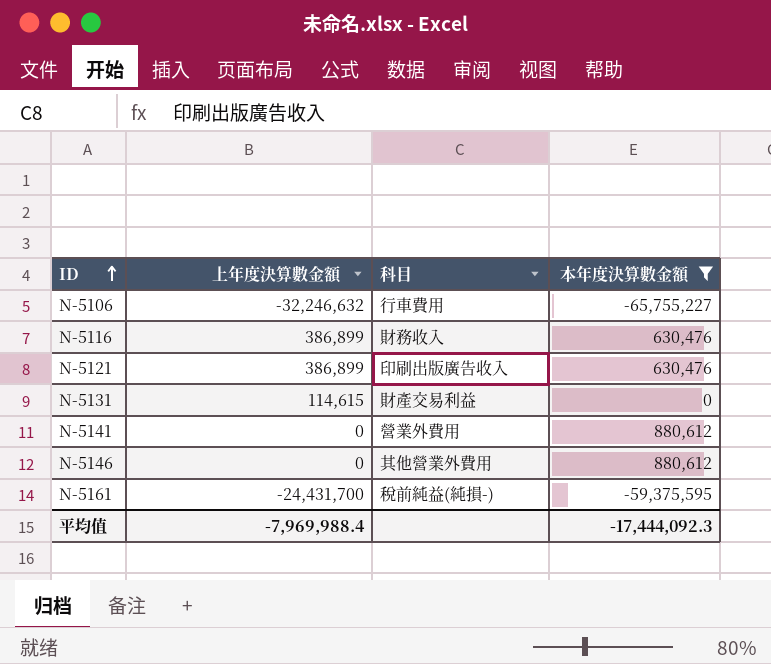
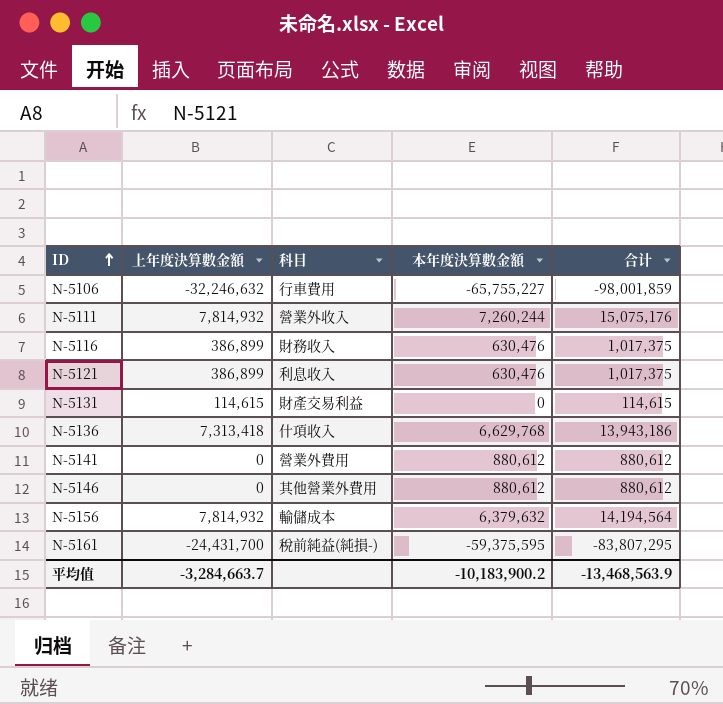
filter: 本年度決算數金額 <= 880,612 -> none
column 合计 | formula: none -> [上年度決算數金額] + [本年度決算數金額]
N-5121 | 科目: 印刷出版廣告收入 -> 利息收入
平均值 | 上年度決算數金額: -7,969,988.4 -> -3,284,663.7
平均值 | 本年度決算數金額: -17,444,092.3 -> -10,183,900.2

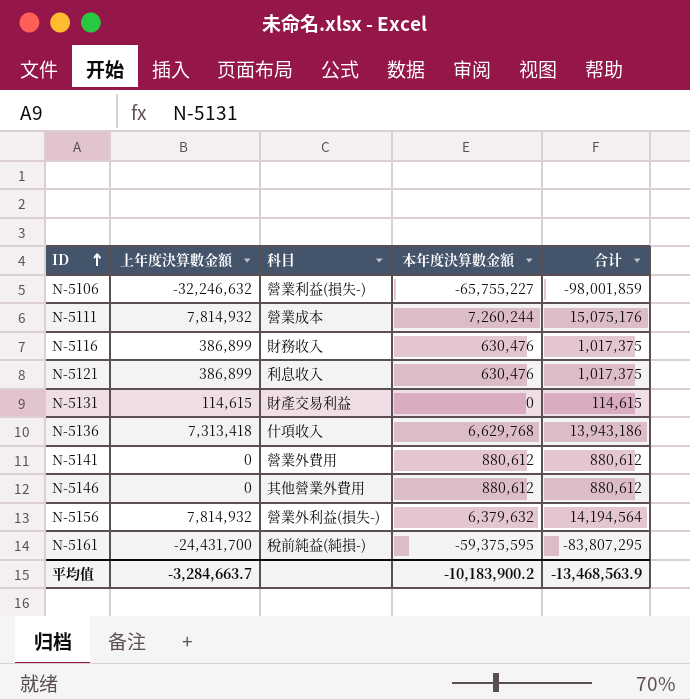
N-5106 | 科目: 行車費用 -> 營業利益(損失-)
N-5111 | 科目: 營業外收入 -> 營業成本
N-5156 | 科目: 輸儲成本 -> 營業外利益(損失-)

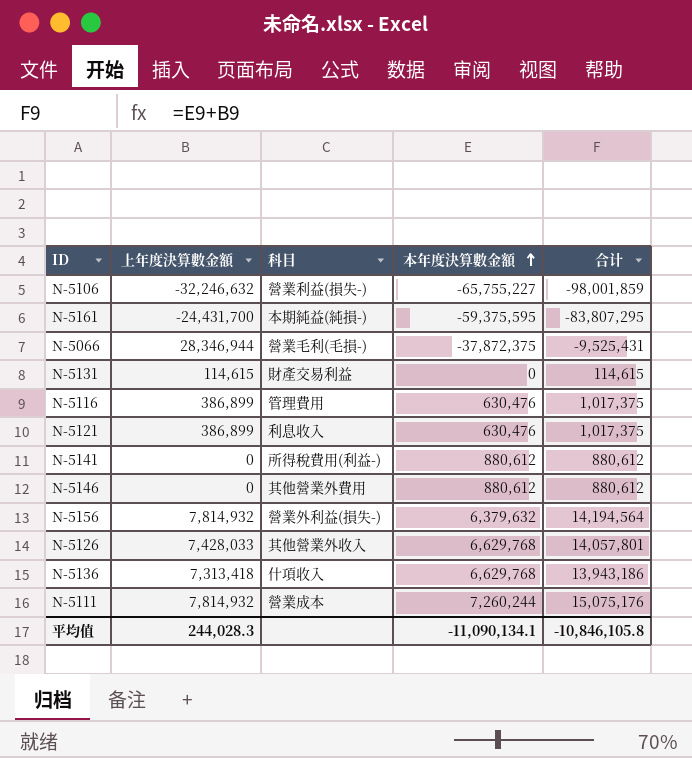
row order: ID ascending -> 本年度決算數金額 ascending
N-5161 | 科目: 稅前純益(純損-) -> 本期純益(純損-)
row N-5066: none -> 28,346,944 | 營業毛利(毛損-) | -37,872,375 | -9,525,431
N-5116 | 科目: 財務收入 -> 管理費用
N-5141 | 科目: 營業外費用 -> 所得稅費用(利益-)
row N-5126: none -> 7,428,033 | 其他營業外收入 | 6,629,768 | 14,057,801
平均值 | 上年度決算數金額: -3,284,663.7 -> 244,028.3
平均值 | 本年度決算數金額: -10,183,900.2 -> -11,090,134.1
平均值 | 合计: -13,468,563.9 -> -10,846,105.8

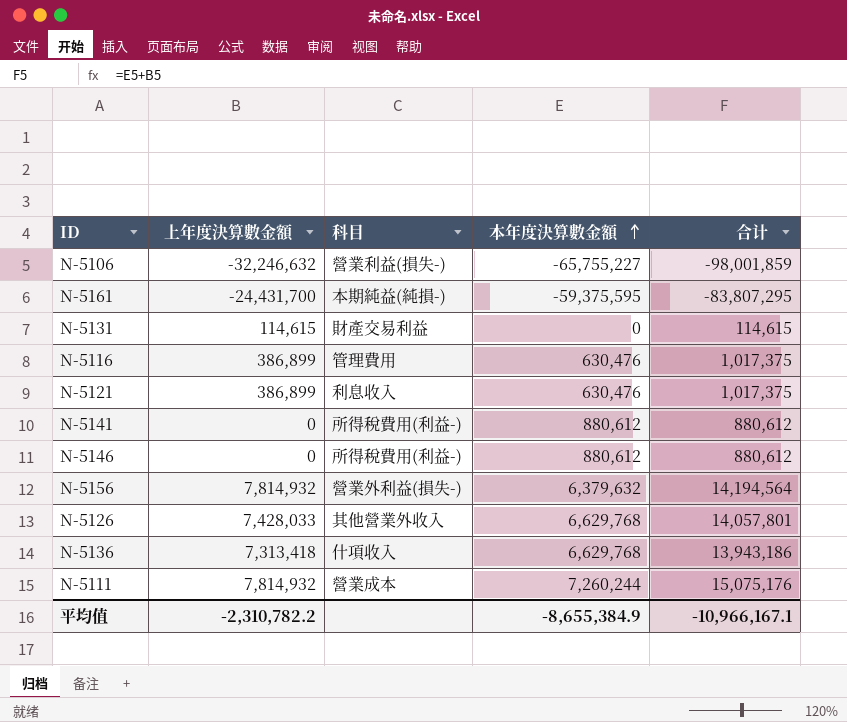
row N-5066: 28,346,944 | 營業毛利(毛損-) | -37,872,375 | -9,525,431 -> none
N-5146 | 科目: 其他營業外費用 -> 所得稅費用(利益-)
平均值 | 上年度決算數金額: 244,028.3 -> -2,310,782.2
平均值 | 本年度決算數金額: -11,090,134.1 -> -8,655,384.9
平均值 | 合计: -10,846,105.8 -> -10,966,167.1

